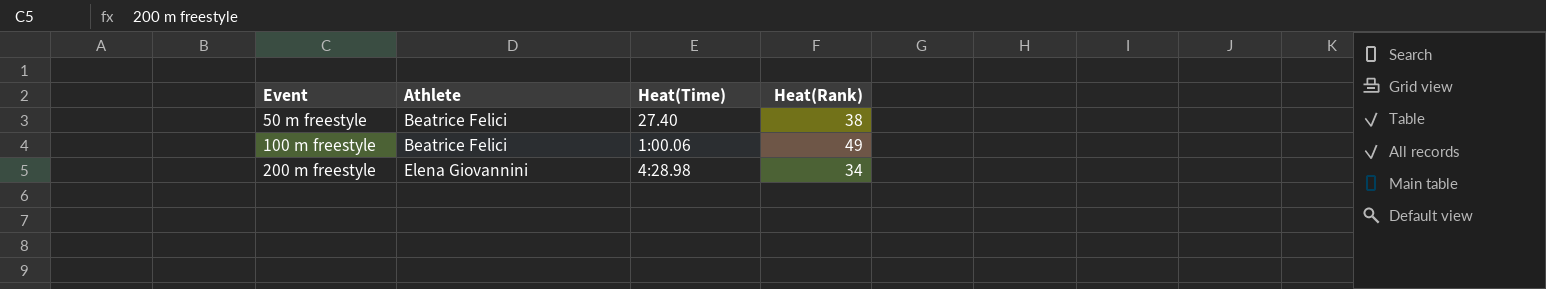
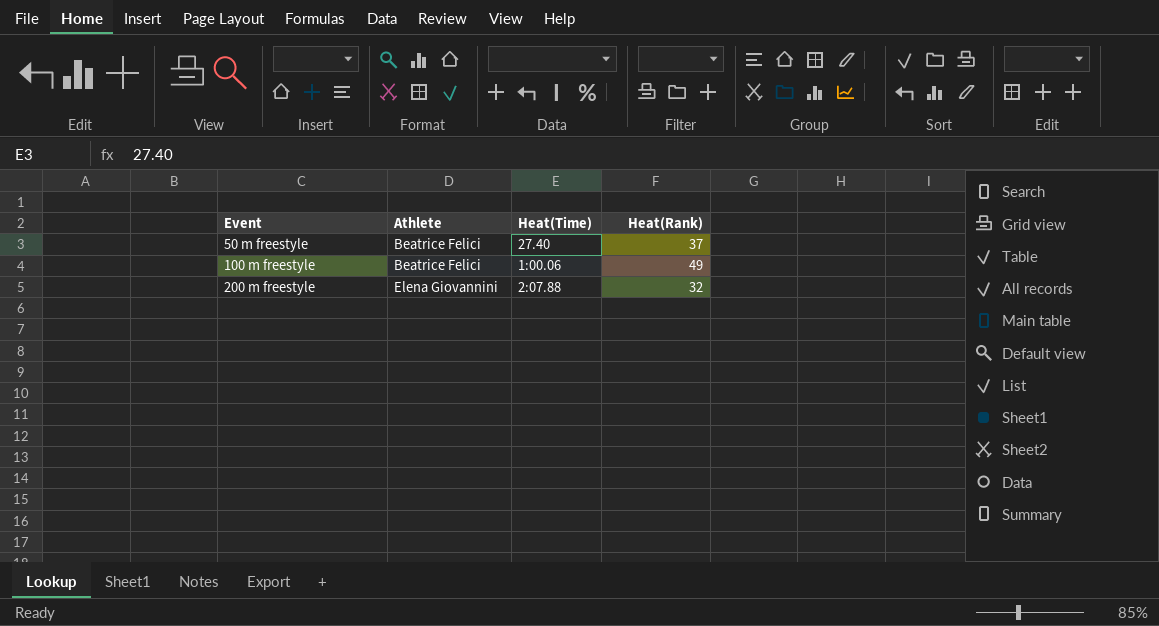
50 m freestyle | Heat(Rank): 38 -> 37
200 m freestyle | Heat(Time): 4:28.98 -> 2:07.88
200 m freestyle | Heat(Rank): 34 -> 32

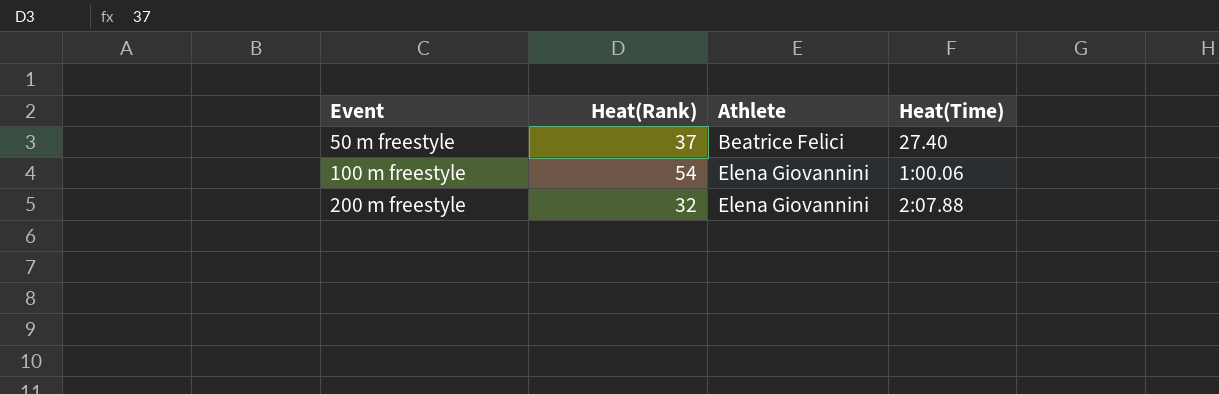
column Heat(Rank) | position: 4 -> 2
100 m freestyle | Heat(Rank): 49 -> 54
100 m freestyle | Athlete: Beatrice Felici -> Elena Giovannini

